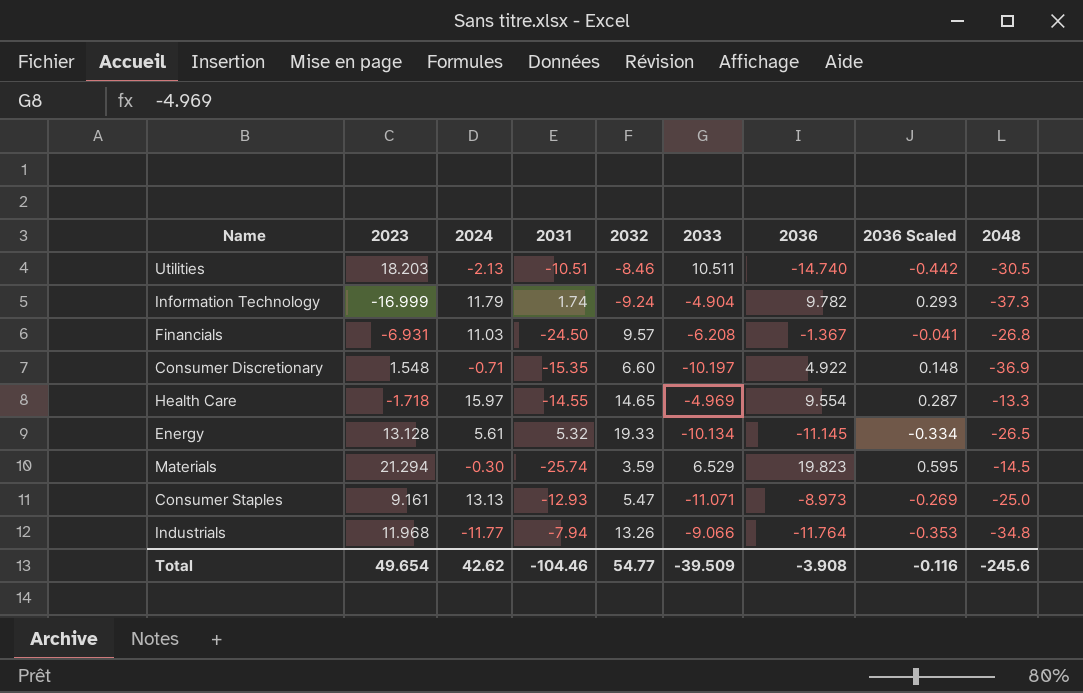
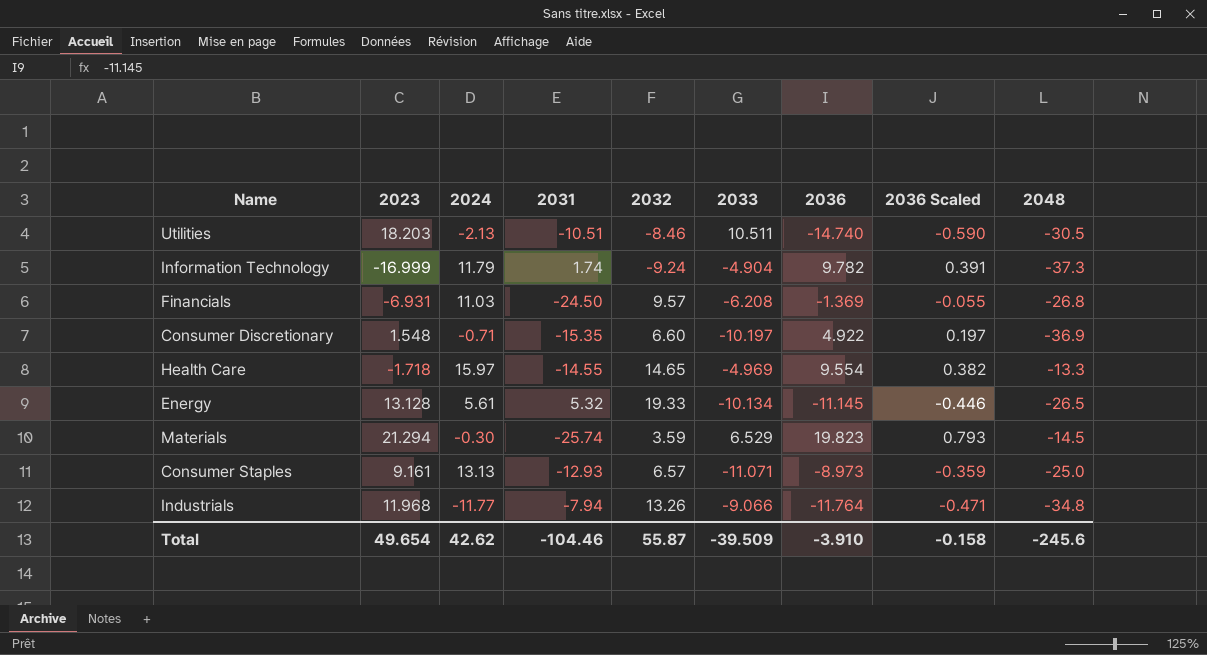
column 2036 Scaled | formula: [2036] * 0.03 -> [2036] * 0.04
Financials | 2036: -1.367 -> -1.369
Consumer Staples | 2032: 5.47 -> 6.57
Total | 2032: 54.77 -> 55.87
Total | 2036: -3.908 -> -3.910
Total | 2036 Scaled: -0.116 -> -0.158

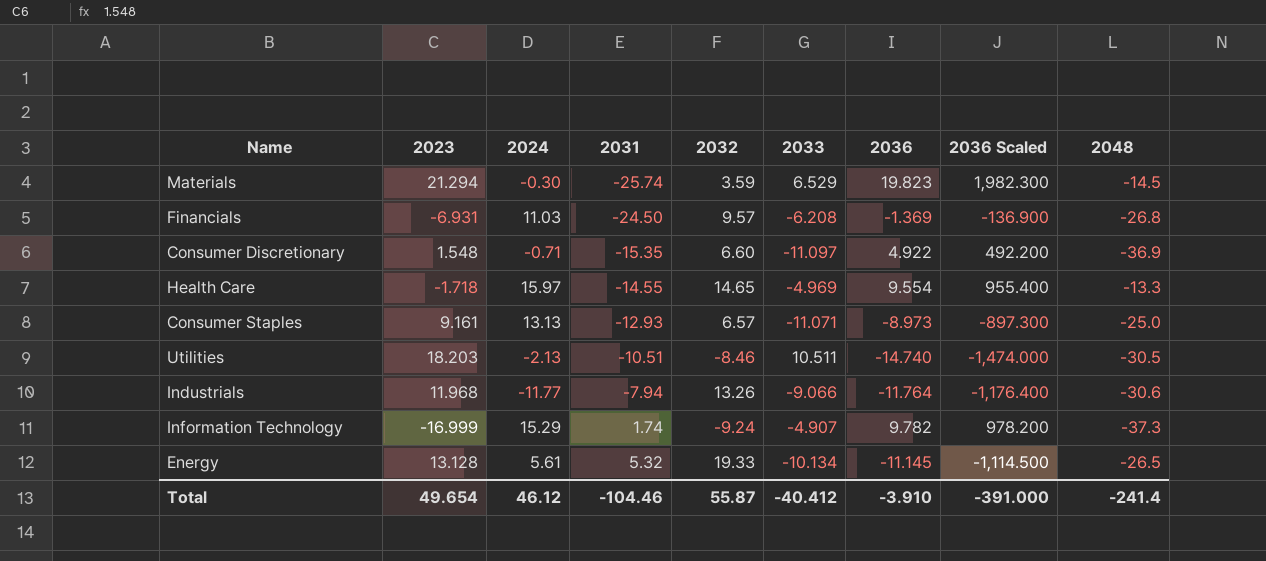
row order: none -> 2031 ascending
column 2036 Scaled | formula: [2036] * 0.04 -> [2036] * 100
Consumer Discretionary | 2033: -10.197 -> -11.097
Industrials | 2048: -34.8 -> -30.6
Information Technology | 2024: 11.79 -> 15.29
Information Technology | 2033: -4.904 -> -4.907
Total | 2024: 42.62 -> 46.12
Total | 2033: -39.509 -> -40.412
Total | 2036 Scaled: -0.158 -> -391.000
Total | 2048: -245.6 -> -241.4

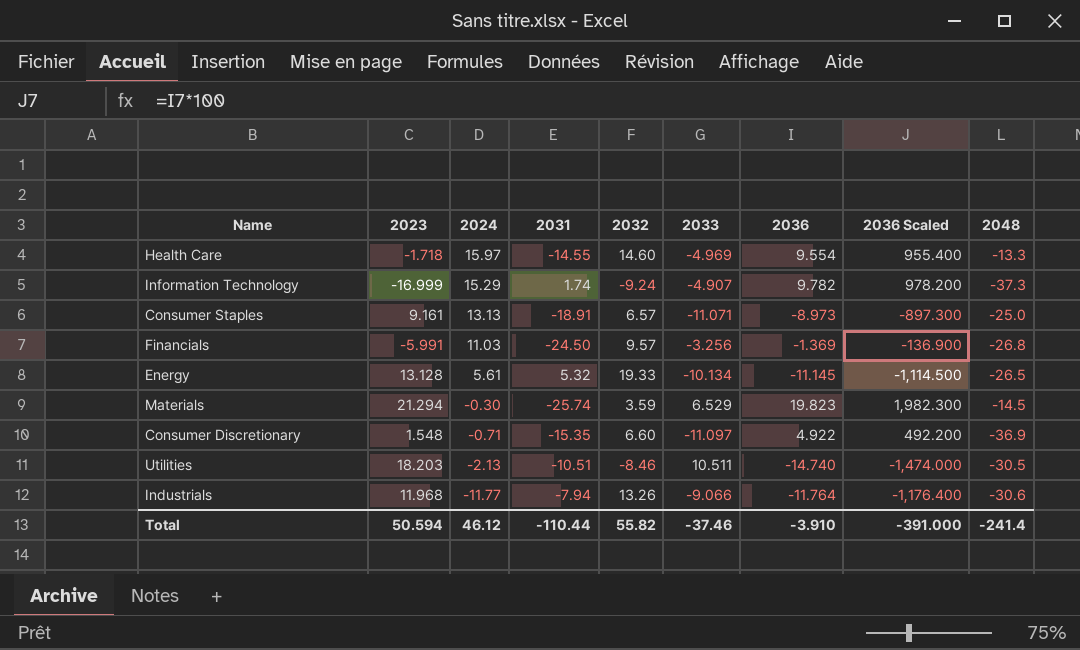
row order: 2031 ascending -> 2024 descending
Health Care | 2032: 14.65 -> 14.60
Consumer Staples | 2031: -12.93 -> -18.91
Financials | 2023: -6.931 -> -5.991
Financials | 2033: -6.208 -> -3.256
Total | 2023: 49.654 -> 50.594
Total | 2031: -104.46 -> -110.44
Total | 2032: 55.87 -> 55.82
Total | 2033: -40.412 -> -37.46

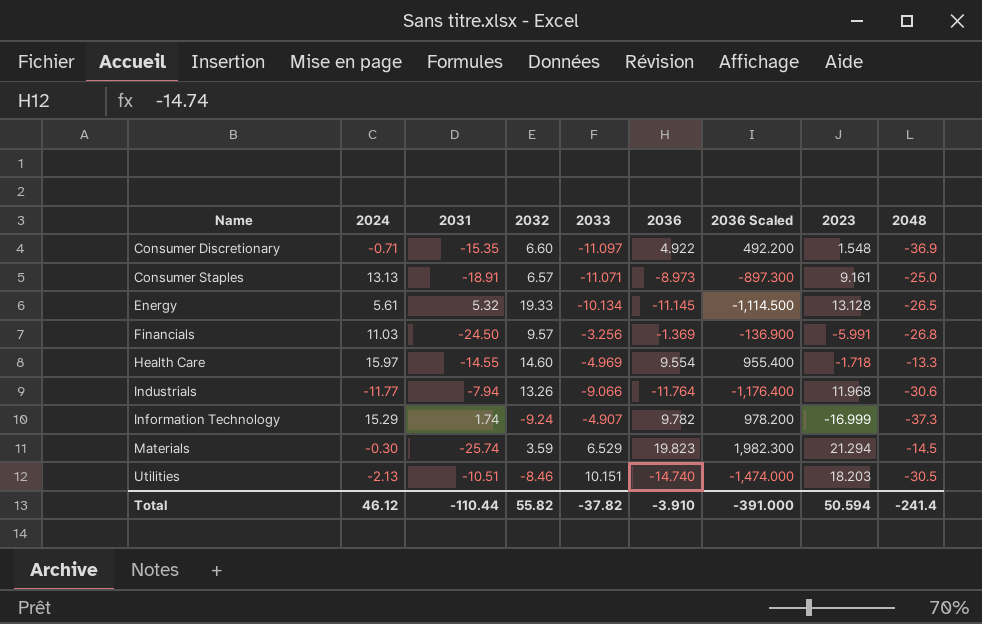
row order: 2024 descending -> Name ascending
column 2023 | position: 2 -> 8
Utilities | 2033: 10.511 -> 10.151
Total | 2033: -37.46 -> -37.82

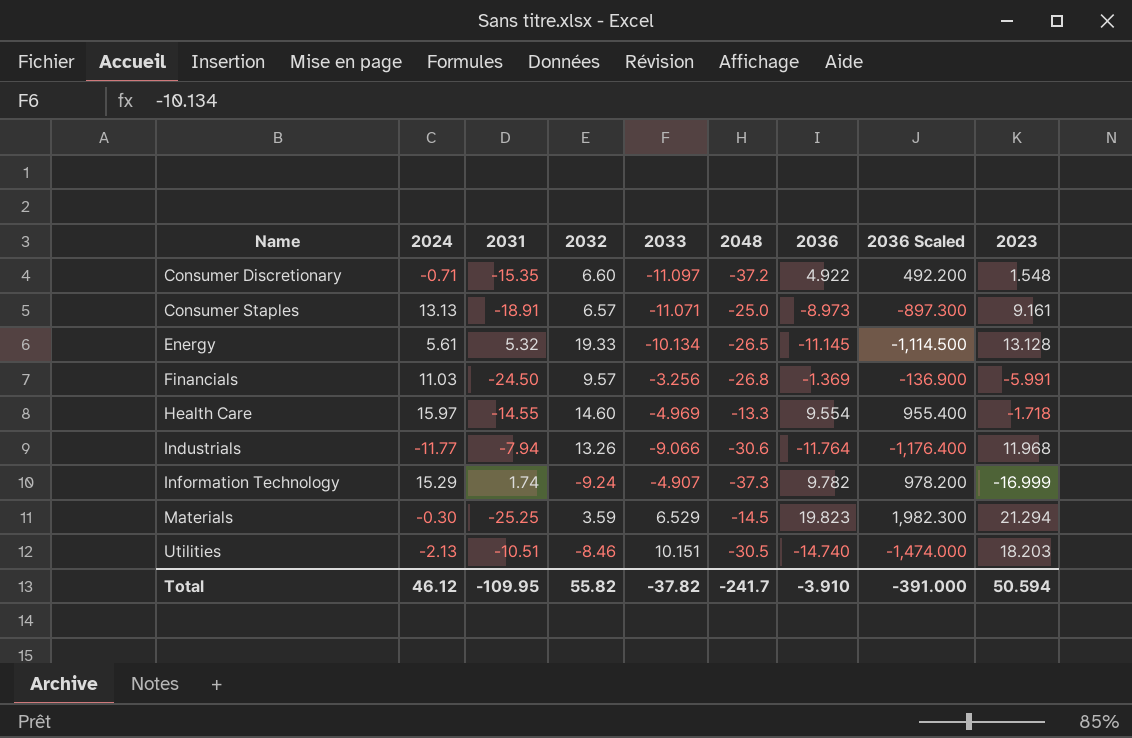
column 2048 | position: 9 -> 6
Consumer Discretionary | 2048: -36.9 -> -37.2
Materials | 2031: -25.74 -> -25.25
Total | 2031: -110.44 -> -109.95
Total | 2048: -241.4 -> -241.7

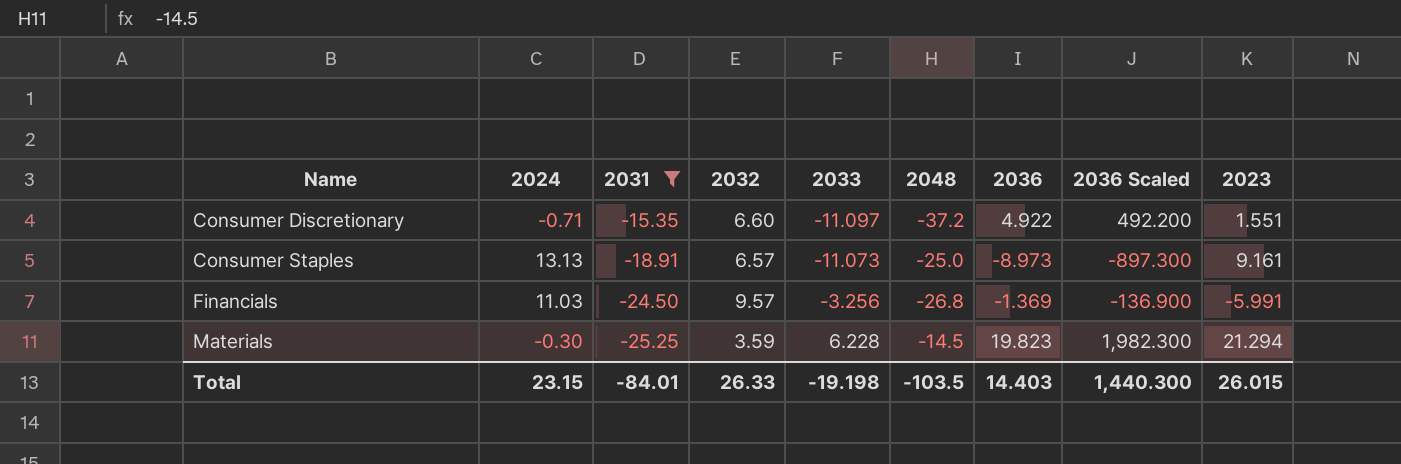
filter: none -> 2031 <= -15.35
Consumer Discretionary | 2023: 1.548 -> 1.551
Consumer Staples | 2033: -11.071 -> -11.073
Materials | 2033: 6.529 -> 6.228
Total | 2024: 46.12 -> 23.15
Total | 2031: -109.95 -> -84.01
Total | 2032: 55.82 -> 26.33
Total | 2033: -37.82 -> -19.198
Total | 2048: -241.7 -> -103.5
Total | 2036: -3.910 -> 14.403
Total | 2036 Scaled: -391.000 -> 1,440.300
Total | 2023: 50.594 -> 26.015

